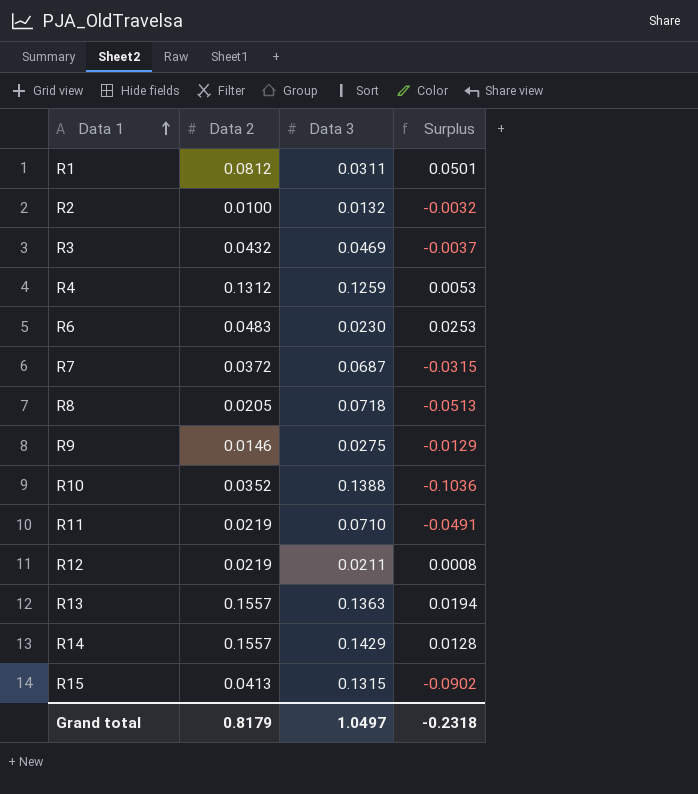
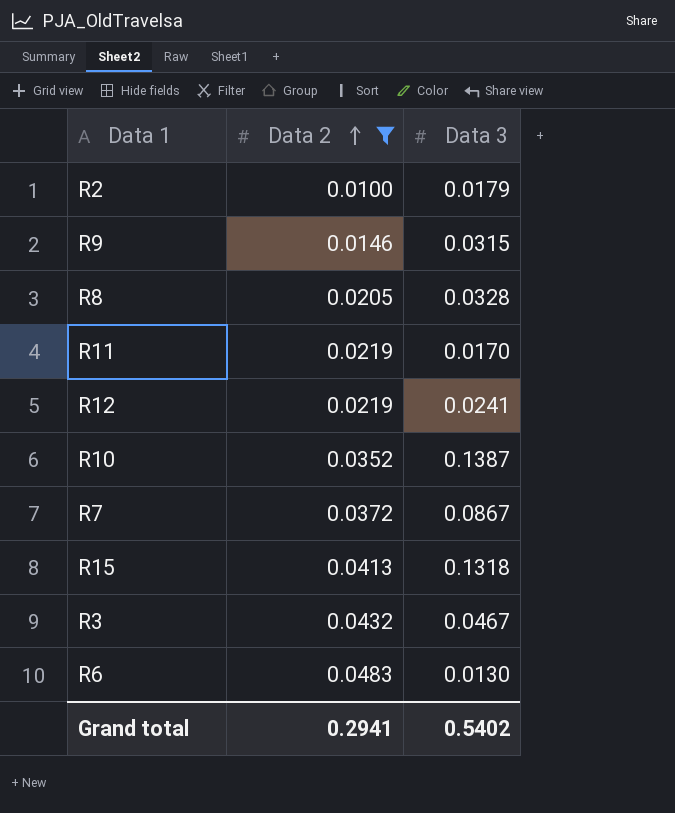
filter: none -> Data 2 <= 0.0483
row order: Data 1 ascending -> Data 2 ascending
column Surplus | formula: [Data 2] - [Data 3] -> none
R2 | Data 3: 0.0132 -> 0.0179
R9 | Data 3: 0.0275 -> 0.0315
R8 | Data 3: 0.0718 -> 0.0328
R11 | Data 3: 0.0710 -> 0.0170
R12 | Data 3: 0.0211 -> 0.0241
R10 | Data 3: 0.1388 -> 0.1387
R7 | Data 3: 0.0687 -> 0.0867
R15 | Data 3: 0.1315 -> 0.1318
R3 | Data 3: 0.0469 -> 0.0467
R6 | Data 3: 0.0230 -> 0.0130
Grand total | Data 2: 0.8179 -> 0.2941
Grand total | Data 3: 1.0497 -> 0.5402

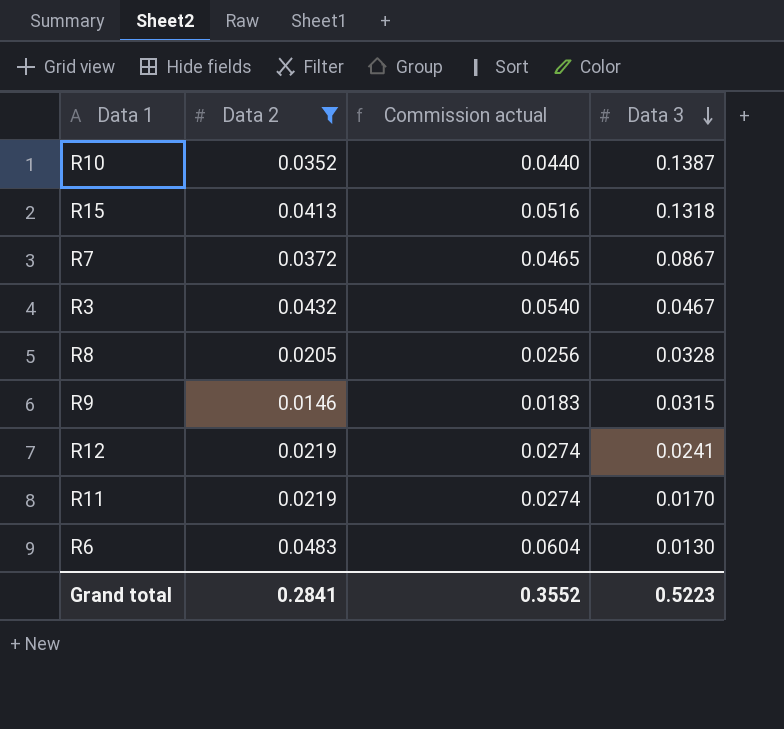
row order: Data 2 ascending -> Data 3 descending
column Commission actual | formula: none -> [Data 2] * 1.25
row R2: 0.0100 | 0.0179 -> none
Grand total | Data 2: 0.2941 -> 0.2841
Grand total | Data 3: 0.5402 -> 0.5223

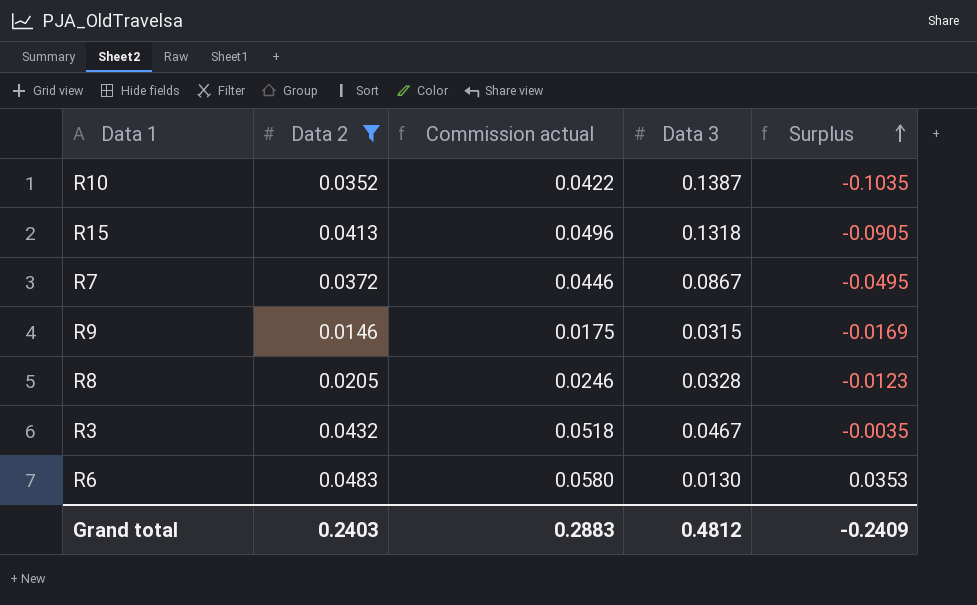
row order: Data 3 descending -> Surplus ascending
column Commission actual | formula: [Data 2] * 1.25 -> [Data 2] * 1.2
column Surplus | formula: none -> [Data 2] - [Data 3]
row R12: 0.0219 | 0.0274 | 0.0241 -> none
row R11: 0.0219 | 0.0274 | 0.0170 -> none
Grand total | Data 2: 0.2841 -> 0.2403
Grand total | Commission actual: 0.3552 -> 0.2883
Grand total | Data 3: 0.5223 -> 0.4812

